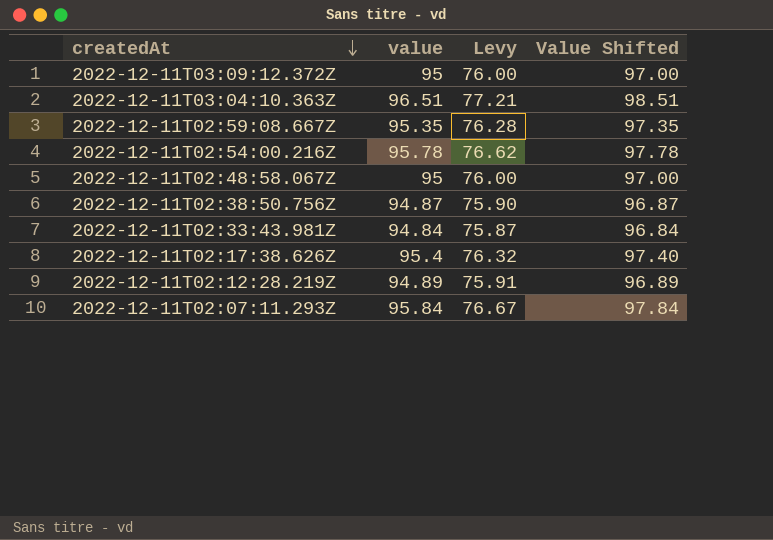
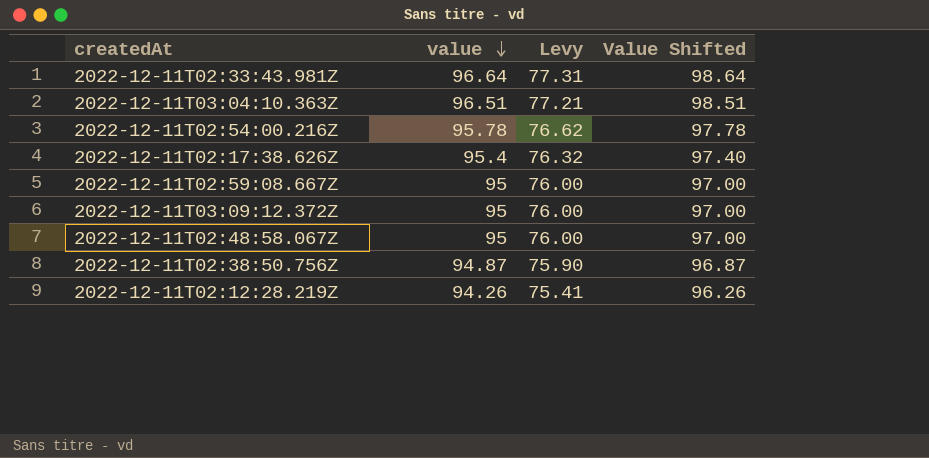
row order: createdAt descending -> value descending
row 2022-12-11T02:07:11.293Z: 95.84 | 76.67 | 97.84 -> none
2022-12-11T02:33:43.981Z | value: 94.84 -> 96.64
2022-12-11T02:33:43.981Z | Levy: 75.87 -> 77.31
2022-12-11T02:33:43.981Z | Value Shifted: 96.84 -> 98.64
2022-12-11T02:59:08.667Z | value: 95.35 -> 95
2022-12-11T02:59:08.667Z | Levy: 76.28 -> 76.00
2022-12-11T02:59:08.667Z | Value Shifted: 97.35 -> 97.00
2022-12-11T02:12:28.219Z | value: 94.89 -> 94.26
2022-12-11T02:12:28.219Z | Levy: 75.91 -> 75.41
2022-12-11T02:12:28.219Z | Value Shifted: 96.89 -> 96.26

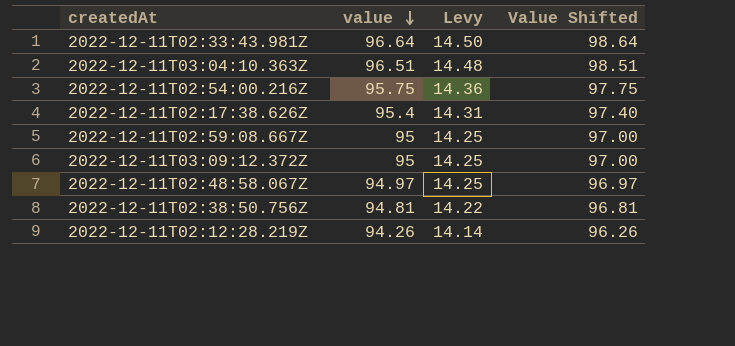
column Levy | formula: [value] * 0.8 -> [value] * 0.15
2022-12-11T02:54:00.216Z | value: 95.78 -> 95.75
2022-12-11T02:54:00.216Z | Value Shifted: 97.78 -> 97.75
2022-12-11T02:48:58.067Z | value: 95 -> 94.97
2022-12-11T02:48:58.067Z | Value Shifted: 97.00 -> 96.97
2022-12-11T02:38:50.756Z | value: 94.87 -> 94.81
2022-12-11T02:38:50.756Z | Value Shifted: 96.87 -> 96.81

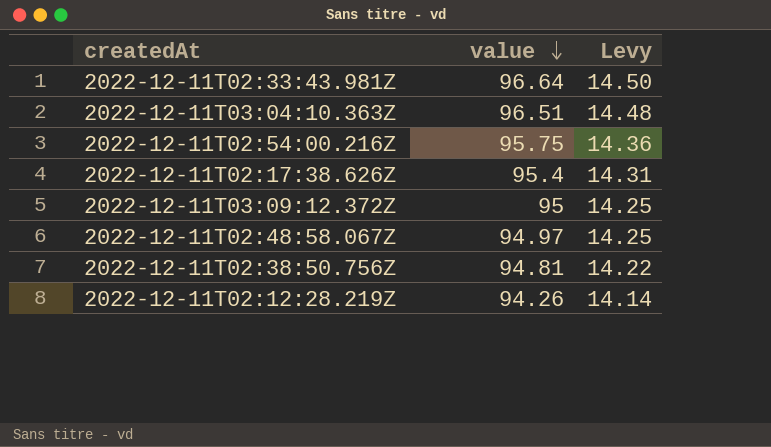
column Value Shifted | formula: [value] + 2 -> none
row 2022-12-11T02:59:08.667Z: 95 | 14.25 | 97.00 -> none

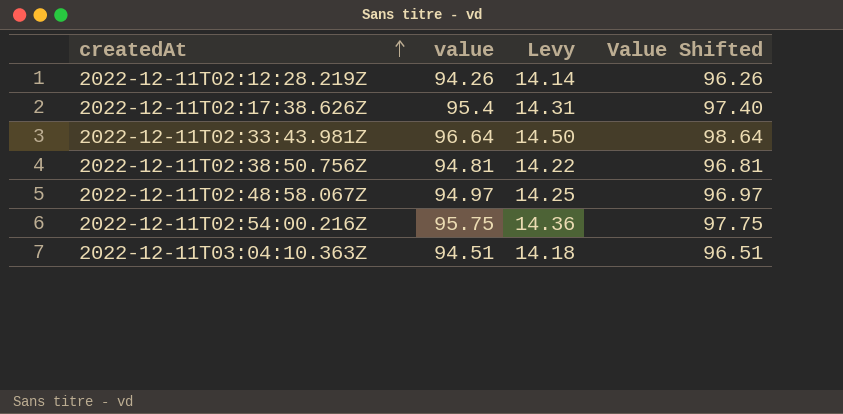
row order: value descending -> createdAt ascending
column Value Shifted | formula: none -> [value] + 2
row 2022-12-11T03:09:12.372Z: 95 | 14.25 -> none
2022-12-11T03:04:10.363Z | value: 96.51 -> 94.51
2022-12-11T03:04:10.363Z | Levy: 14.48 -> 14.18

